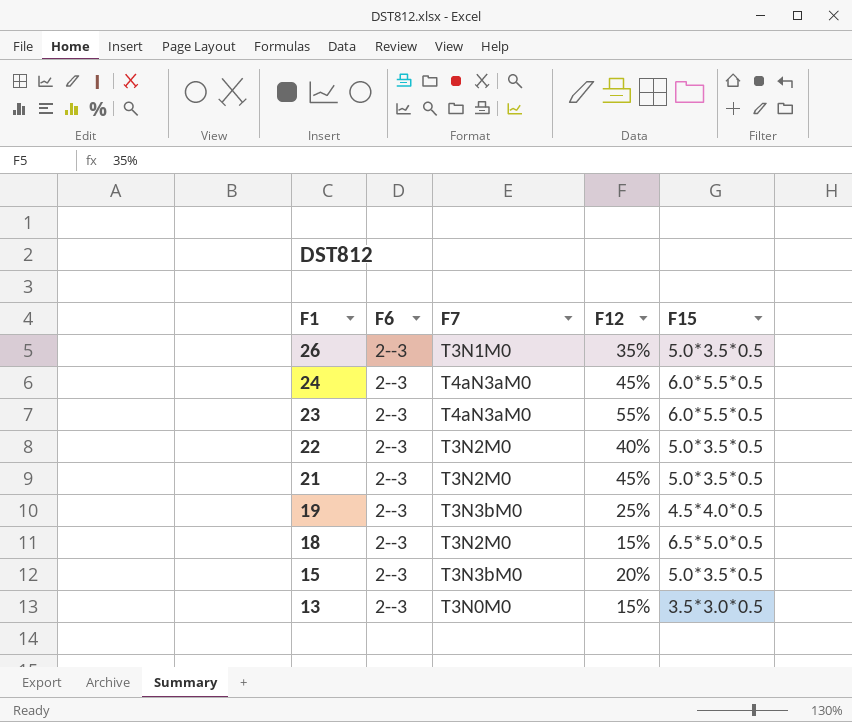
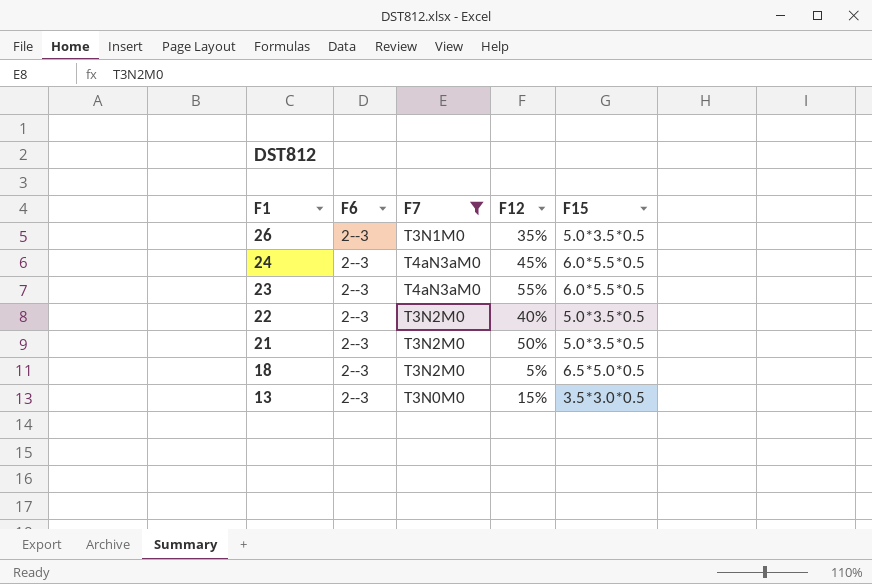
filter: none -> F7 != T3N3bM0
21 | F12: 45% -> 50%
18 | F12: 15% -> 5%

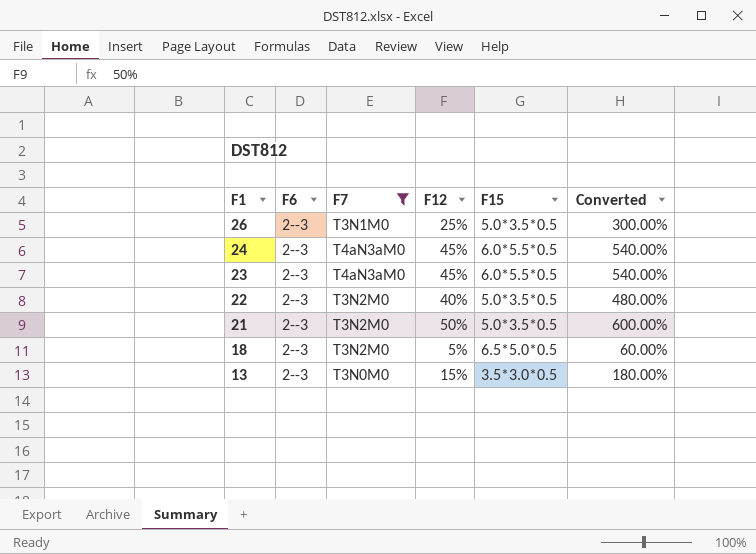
column Converted | formula: none -> [F12] * 12
26 | F12: 35% -> 25%
23 | F12: 55% -> 45%

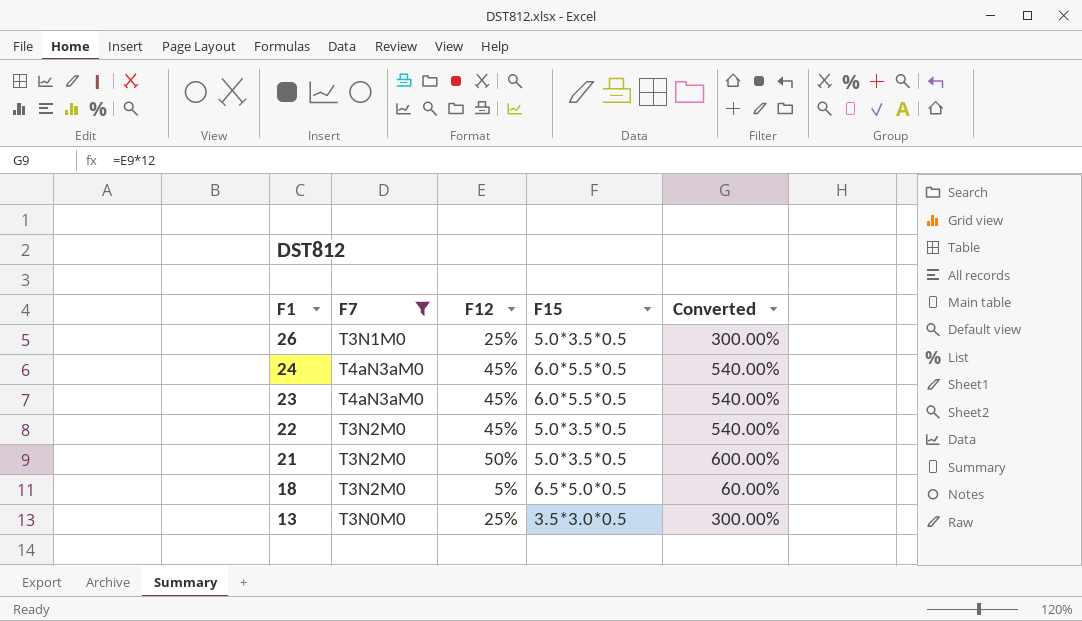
column F6 | position: 2 -> none
22 | F12: 40% -> 45%
22 | Converted: 480.00% -> 540.00%
13 | F12: 15% -> 25%
13 | Converted: 180.00% -> 300.00%

